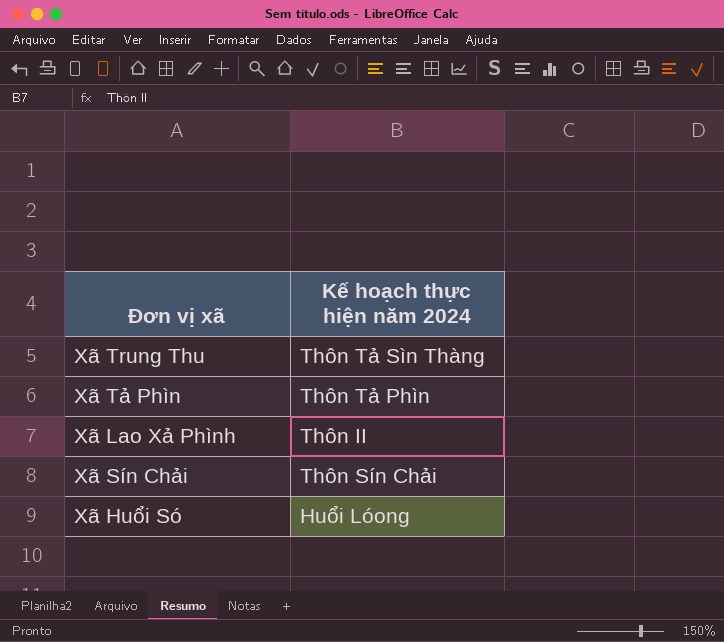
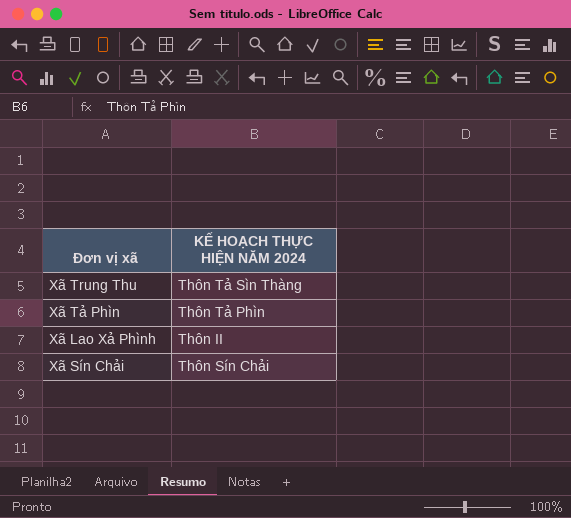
column name: Kế hoạch thực hiện năm 2024 -> KẾ HOẠCH THỰC HIỆN NĂM 2024
row Xã Huổi Só: Huổi Lóong -> none

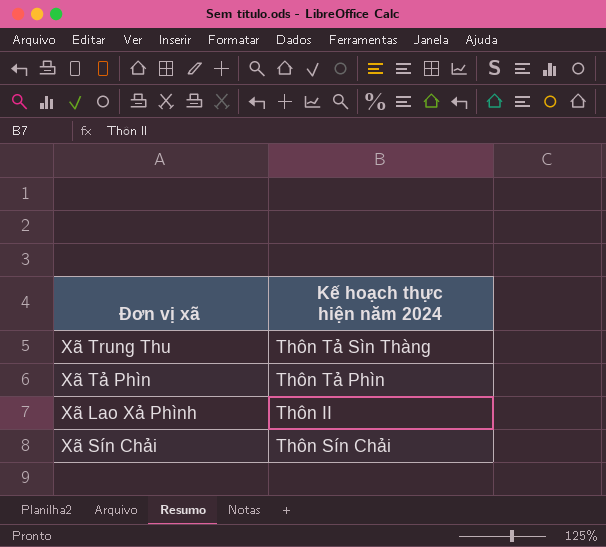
column name: KẾ HOẠCH THỰC HIỆN NĂM 2024 -> Kế hoạch thực hiện năm 2024

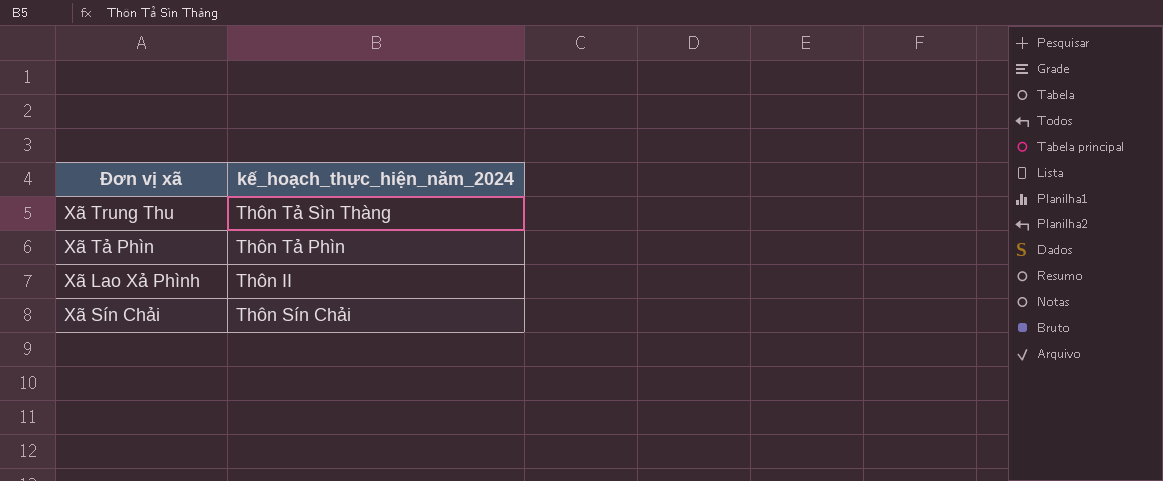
column name: Kế hoạch thực hiện năm 2024 -> kế_hoạch_thực_hiện_năm_2024

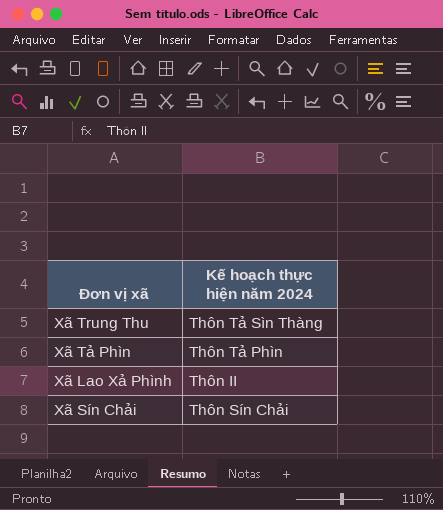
column name: kế_hoạch_thực_hiện_năm_2024 -> Kế hoạch thực hiện năm 2024

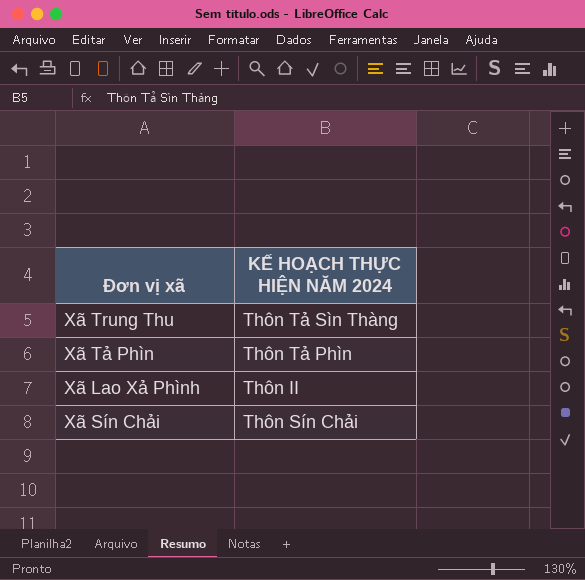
column name: Kế hoạch thực hiện năm 2024 -> KẾ HOẠCH THỰC HIỆN NĂM 2024

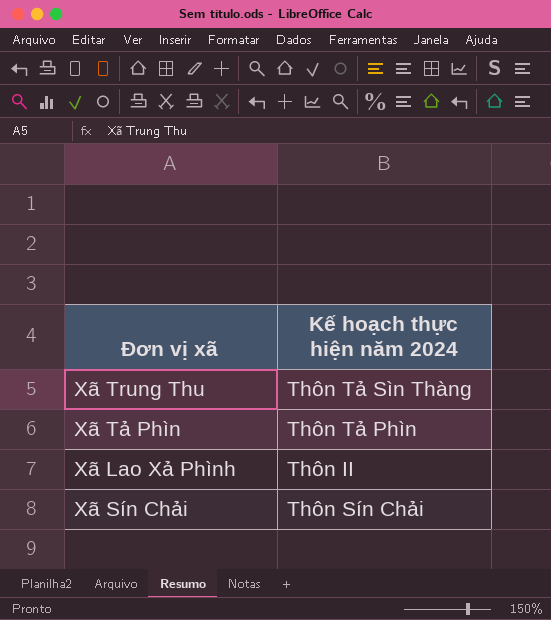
column name: KẾ HOẠCH THỰC HIỆN NĂM 2024 -> Kế hoạch thực hiện năm 2024

